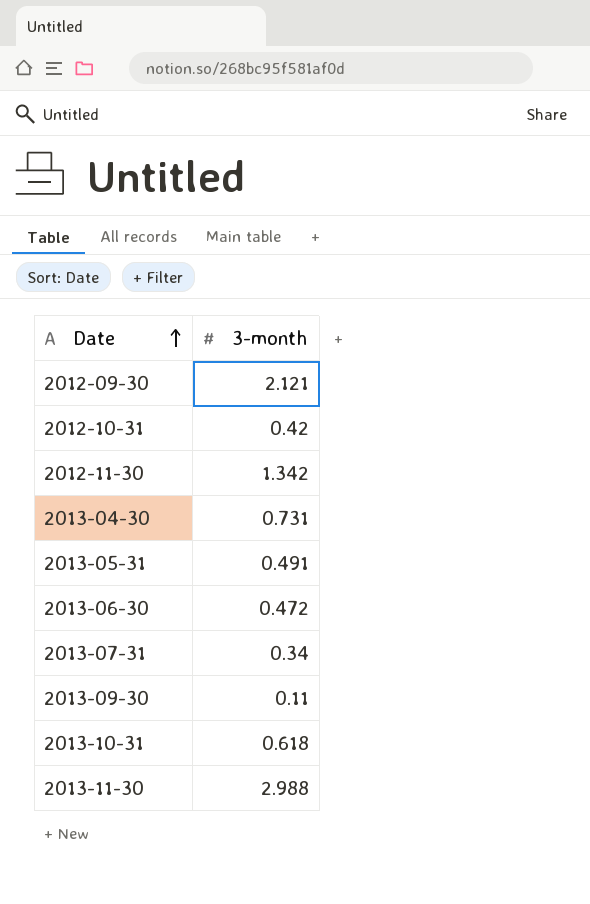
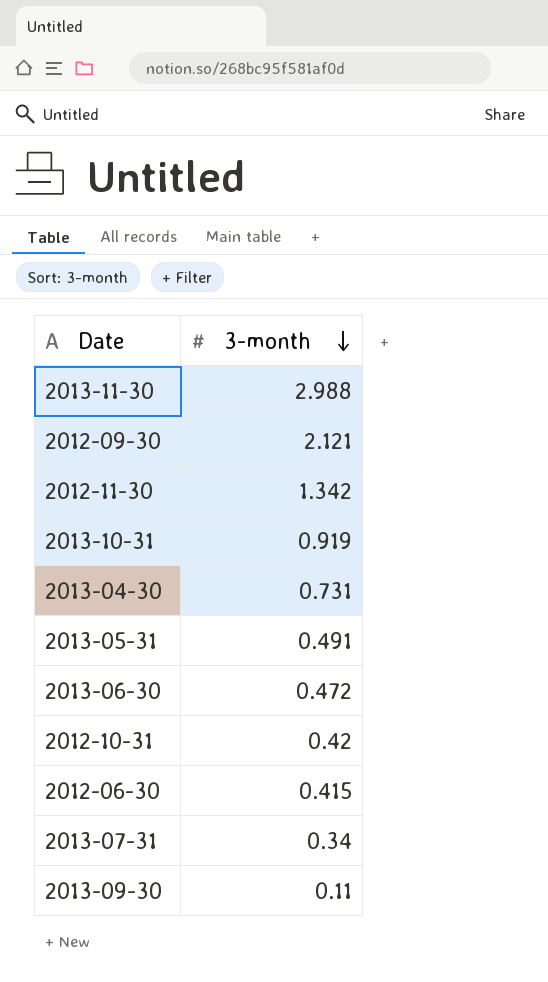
row order: Date ascending -> 3-month descending
2013-10-31 | 3-month: 0.618 -> 0.919
row 2012-06-30: none -> 0.415

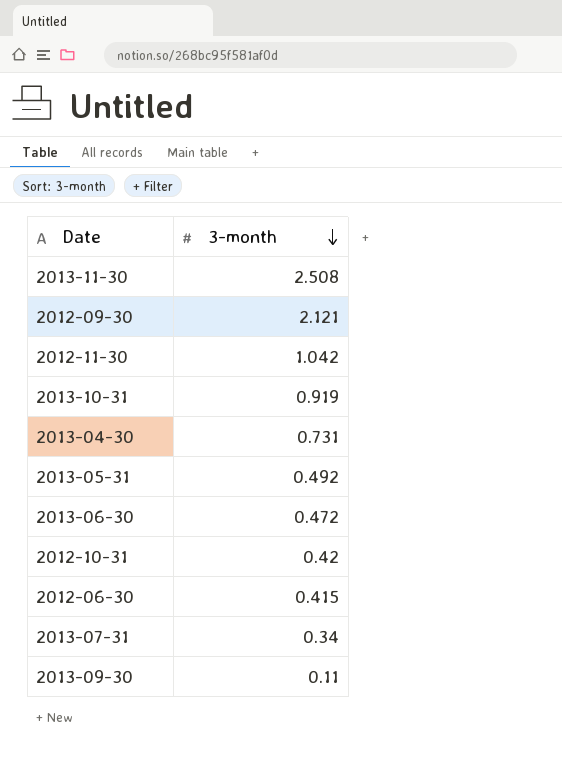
2013-11-30 | 3-month: 2.988 -> 2.508
2012-11-30 | 3-month: 1.342 -> 1.042
2013-05-31 | 3-month: 0.491 -> 0.492

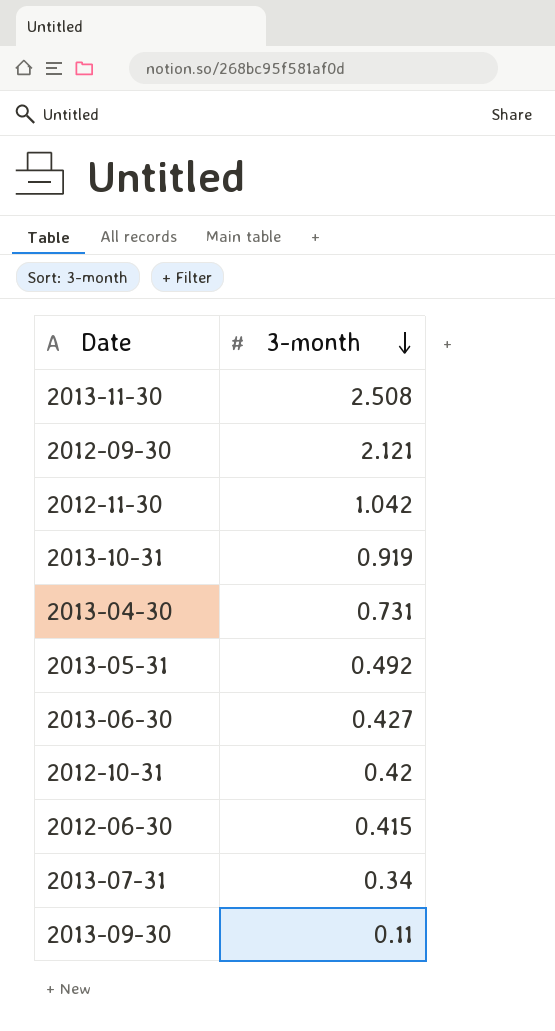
2013-06-30 | 3-month: 0.472 -> 0.427

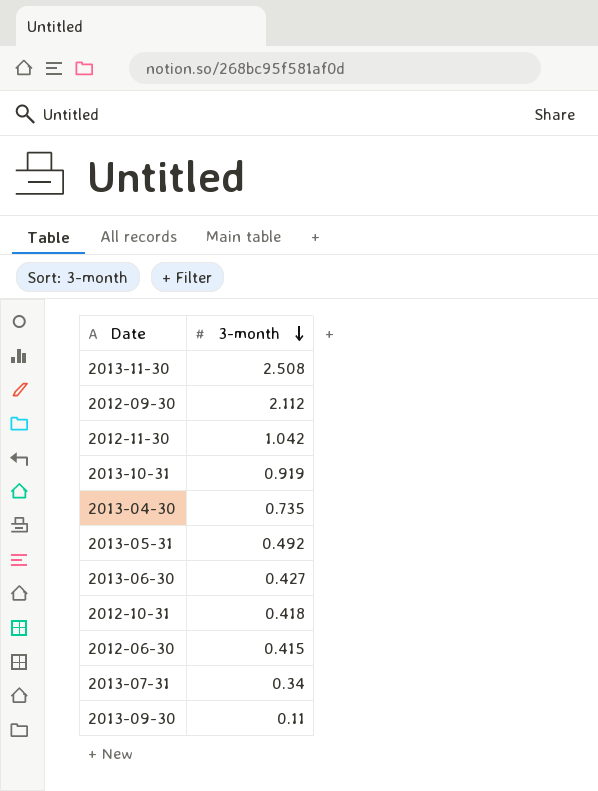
2012-09-30 | 3-month: 2.121 -> 2.112
2013-04-30 | 3-month: 0.731 -> 0.735
2012-10-31 | 3-month: 0.42 -> 0.418

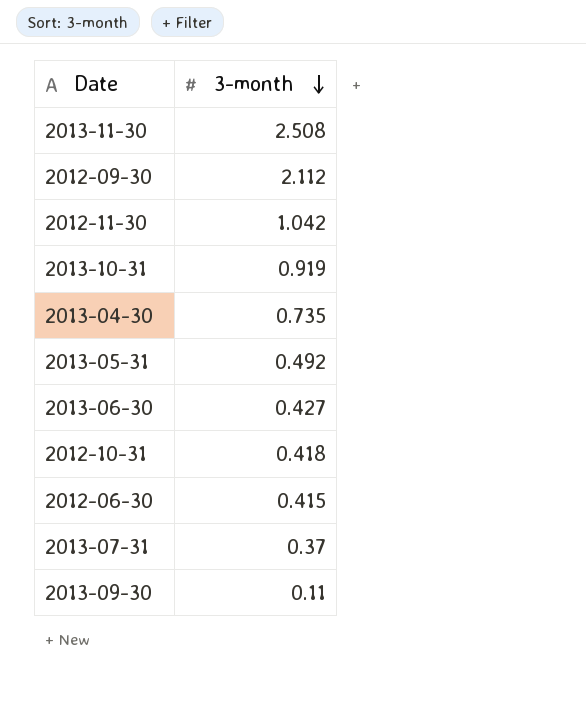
2013-07-31 | 3-month: 0.34 -> 0.37

